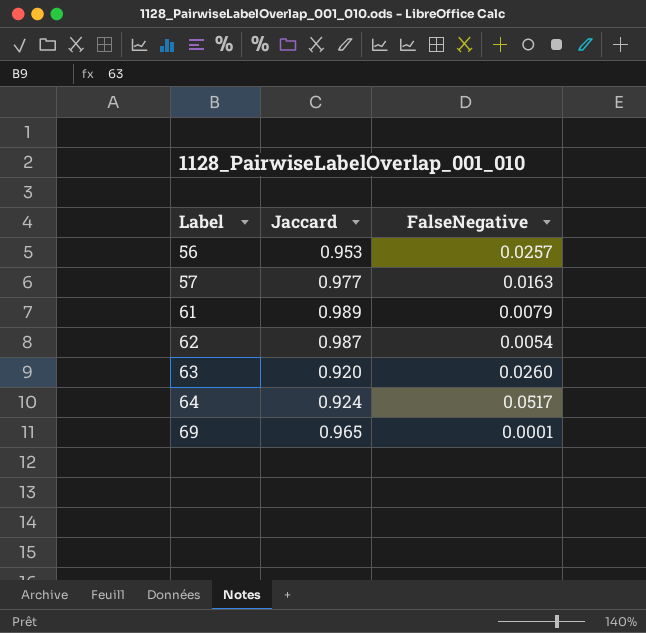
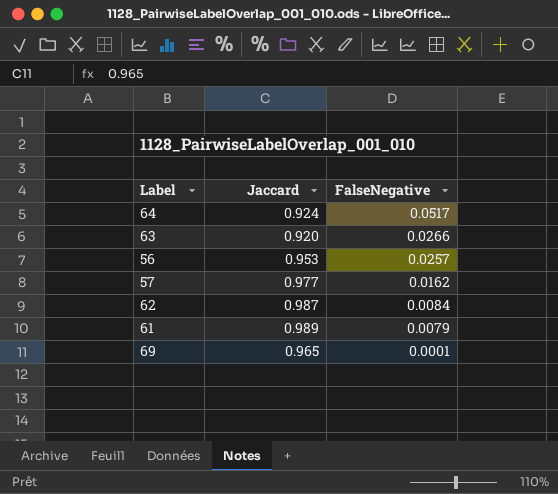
row order: Label ascending -> FalseNegative descending
63 | FalseNegative: 0.0260 -> 0.0266
57 | FalseNegative: 0.0163 -> 0.0162
62 | FalseNegative: 0.0054 -> 0.0084

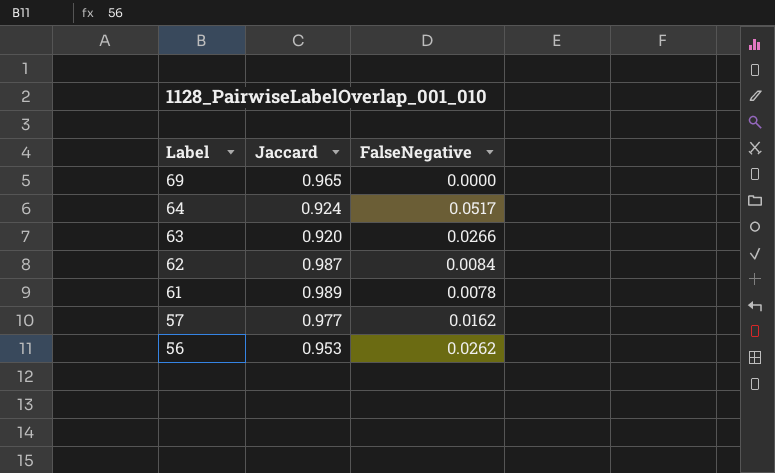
row order: FalseNegative descending -> Label descending
69 | FalseNegative: 0.0001 -> 0.0000
61 | FalseNegative: 0.0079 -> 0.0078
56 | FalseNegative: 0.0257 -> 0.0262

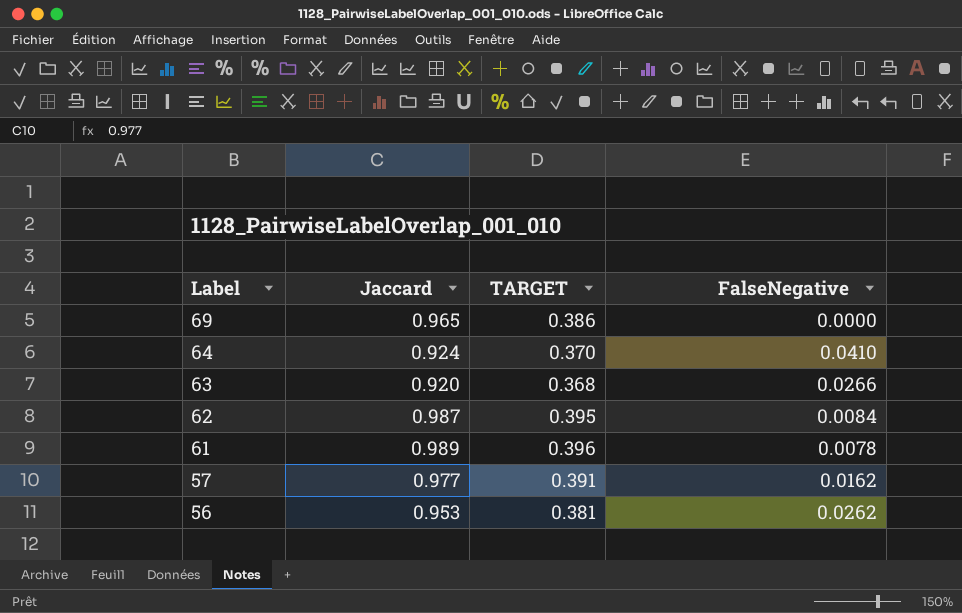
column TARGET | formula: none -> [Jaccard] * 0.4
64 | FalseNegative: 0.0517 -> 0.0410

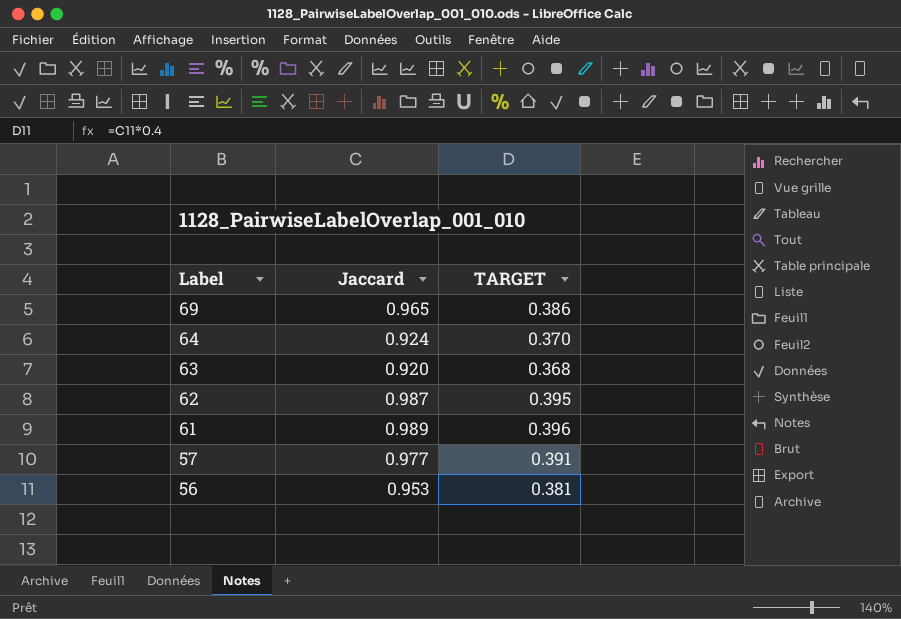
column FalseNegative | position: 4 -> none

